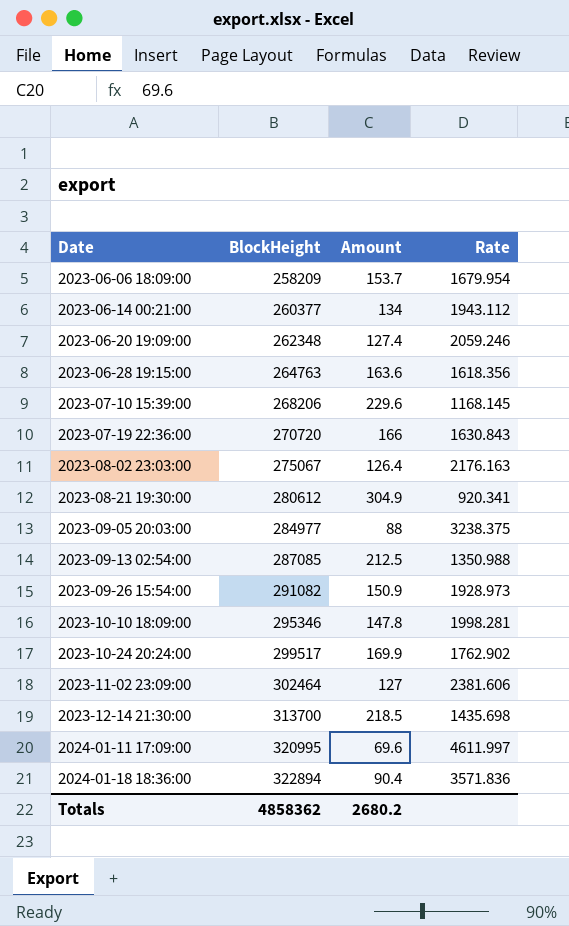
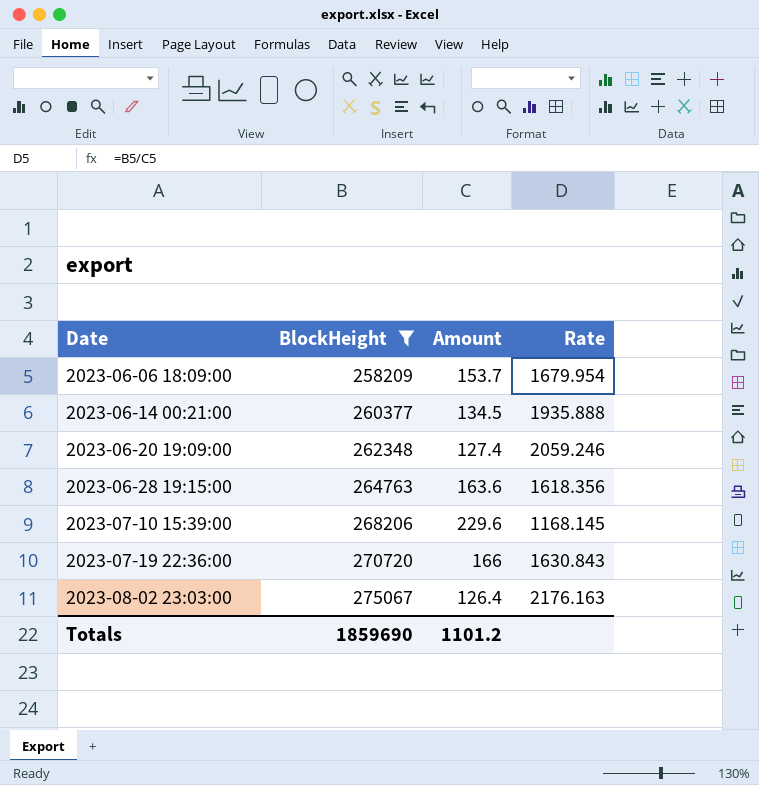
filter: none -> BlockHeight <= 275067
2023-06-14 00:21:00 | Amount: 134 -> 134.5
2023-06-14 00:21:00 | Rate: 1943.112 -> 1935.888
Totals | BlockHeight: 4858362 -> 1859690
Totals | Amount: 2680.2 -> 1101.2

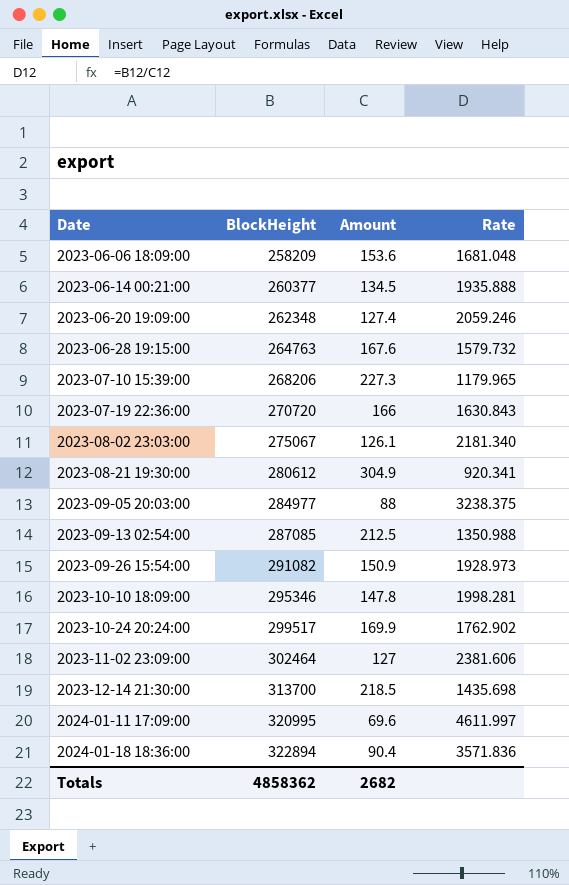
filter: BlockHeight <= 275067 -> none
2023-06-06 18:09:00 | Amount: 153.7 -> 153.6
2023-06-06 18:09:00 | Rate: 1679.954 -> 1681.048
2023-06-28 19:15:00 | Amount: 163.6 -> 167.6
2023-06-28 19:15:00 | Rate: 1618.356 -> 1579.732
2023-07-10 15:39:00 | Amount: 229.6 -> 227.3
2023-07-10 15:39:00 | Rate: 1168.145 -> 1179.965
2023-08-02 23:03:00 | Amount: 126.4 -> 126.1
2023-08-02 23:03:00 | Rate: 2176.163 -> 2181.340
Totals | BlockHeight: 1859690 -> 4858362
Totals | Amount: 1101.2 -> 2682

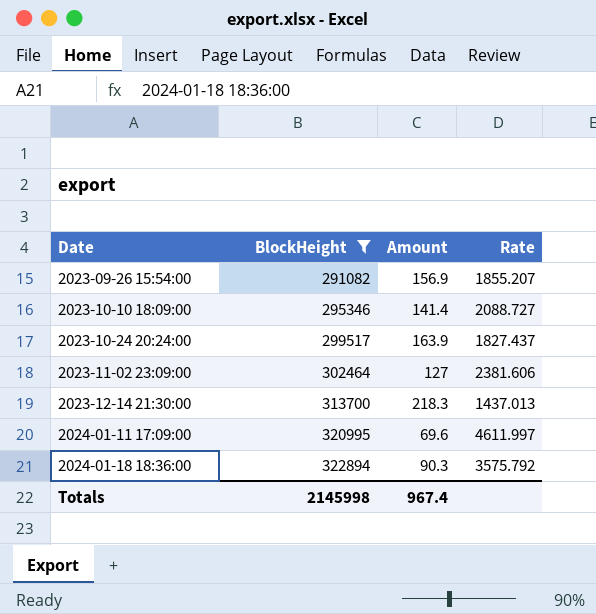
filter: none -> BlockHeight >= 291082
2023-09-26 15:54:00 | Amount: 150.9 -> 156.9
2023-09-26 15:54:00 | Rate: 1928.973 -> 1855.207
2023-10-10 18:09:00 | Amount: 147.8 -> 141.4
2023-10-10 18:09:00 | Rate: 1998.281 -> 2088.727
2023-10-24 20:24:00 | Amount: 169.9 -> 163.9
2023-10-24 20:24:00 | Rate: 1762.902 -> 1827.437
2023-12-14 21:30:00 | Amount: 218.5 -> 218.3
2023-12-14 21:30:00 | Rate: 1435.698 -> 1437.013
2024-01-18 18:36:00 | Amount: 90.4 -> 90.3
2024-01-18 18:36:00 | Rate: 3571.836 -> 3575.792
Totals | BlockHeight: 4858362 -> 2145998
Totals | Amount: 2682 -> 967.4

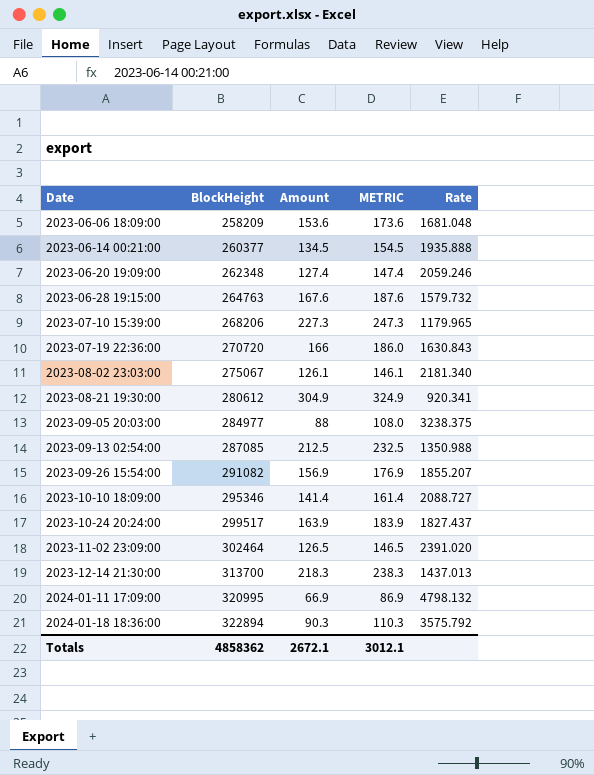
filter: BlockHeight >= 291082 -> none
column METRIC | formula: none -> [Amount] + 20
2023-11-02 23:09:00 | Amount: 127 -> 126.5
2023-11-02 23:09:00 | Rate: 2381.606 -> 2391.020
2024-01-11 17:09:00 | Amount: 69.6 -> 66.9
2024-01-11 17:09:00 | Rate: 4611.997 -> 4798.132
Totals | BlockHeight: 2145998 -> 4858362
Totals | Amount: 967.4 -> 2672.1

